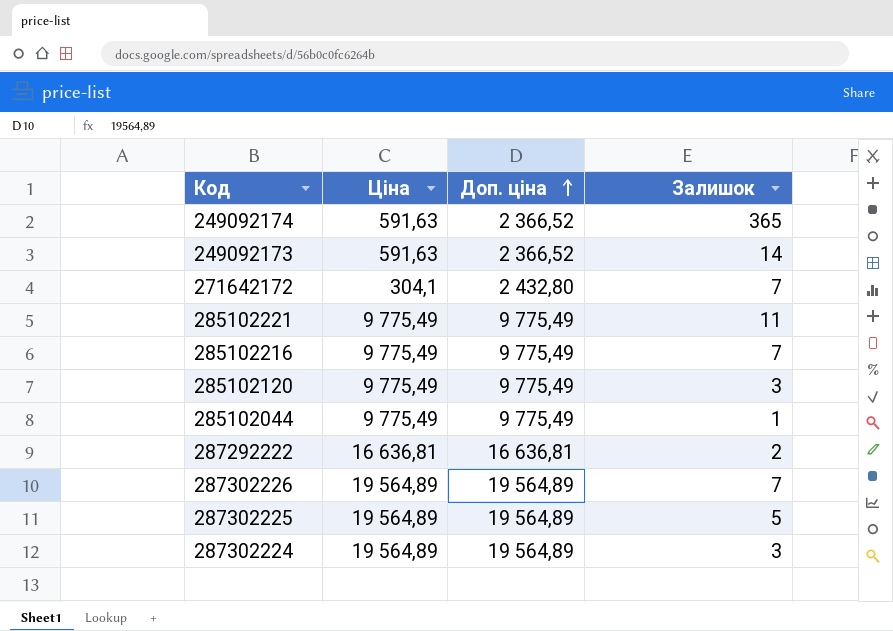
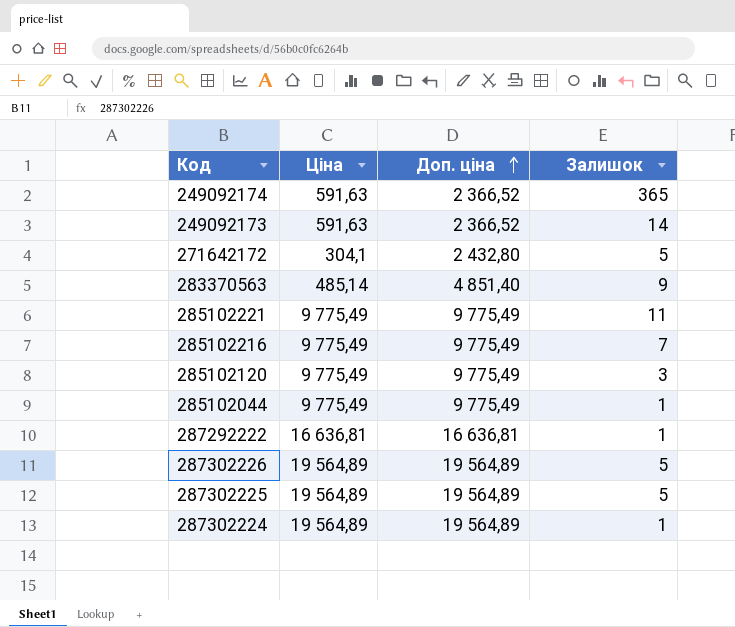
271642172 | Залишок: 7 -> 5
row 283370563: none -> 485,14 | 4 851,40 | 9
287292222 | Залишок: 2 -> 1
287302226 | Залишок: 7 -> 5
287302224 | Залишок: 3 -> 1

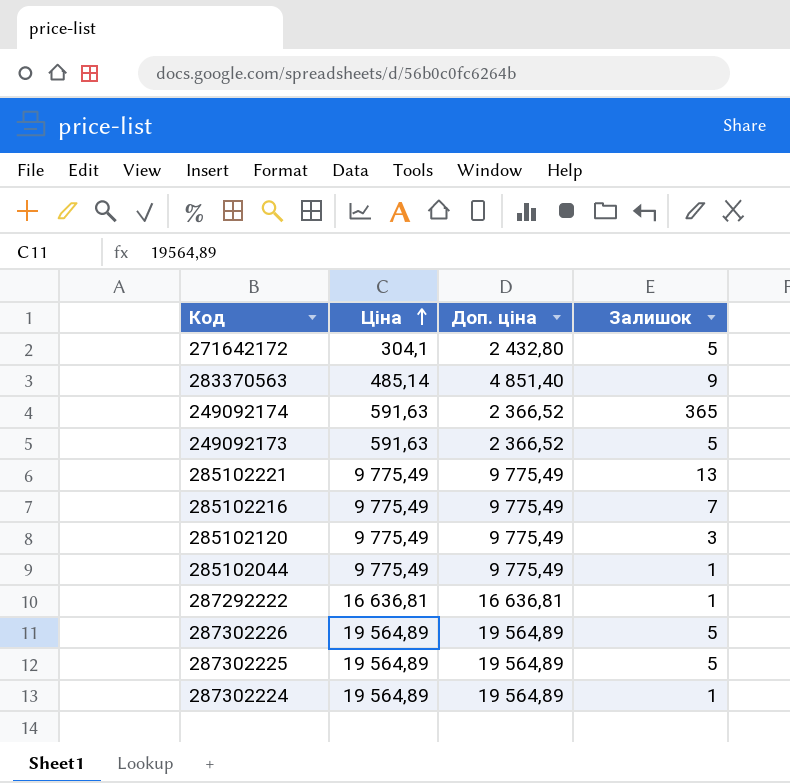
row order: Доп. ціна ascending -> Ціна ascending
249092173 | Залишок: 14 -> 5
285102221 | Залишок: 11 -> 13

